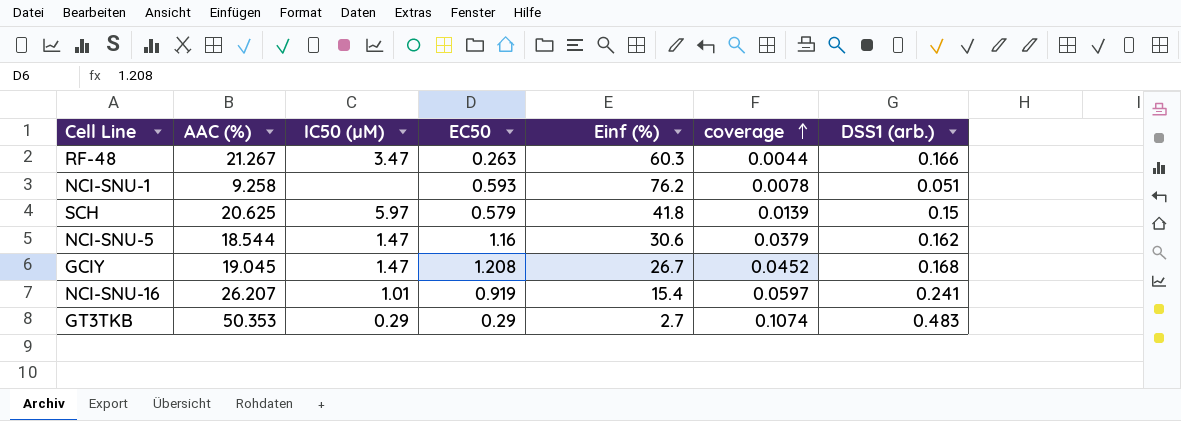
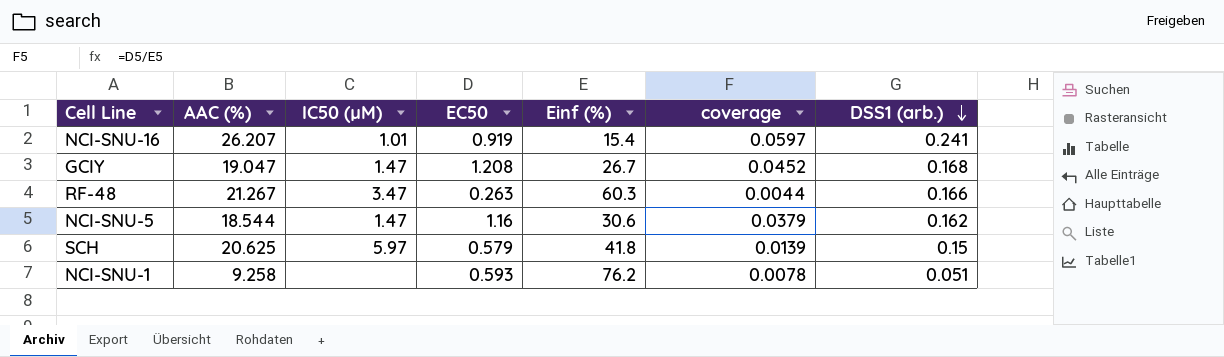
row order: coverage ascending -> DSS1 (arb.) descending
row GT3TKB: 50.353 | 0.29 | 0.29 | 2.7 | 0.1074 | 0.483 -> none
GCIY | AAC (%): 19.045 -> 19.047

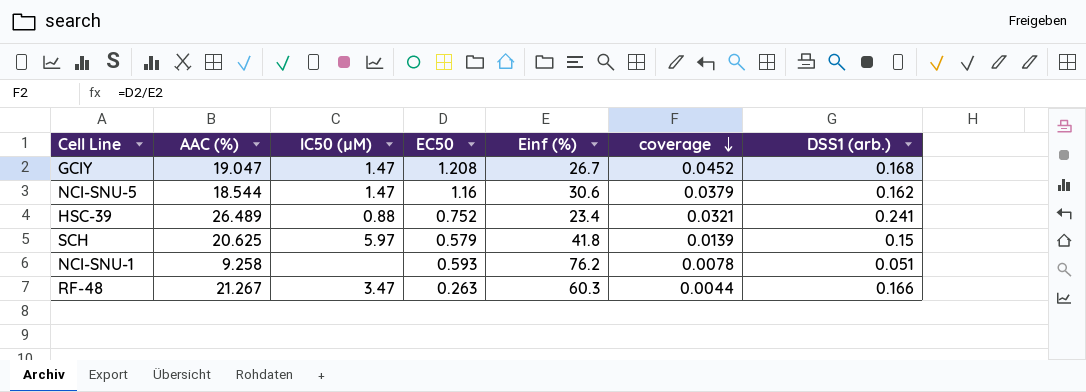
row order: DSS1 (arb.) descending -> coverage descending
row NCI-SNU-16: 26.207 | 1.01 | 0.919 | 15.4 | 0.0597 | 0.241 -> none
row HSC-39: none -> 26.489 | 0.88 | 0.752 | 23.4 | 0.0321 | 0.241

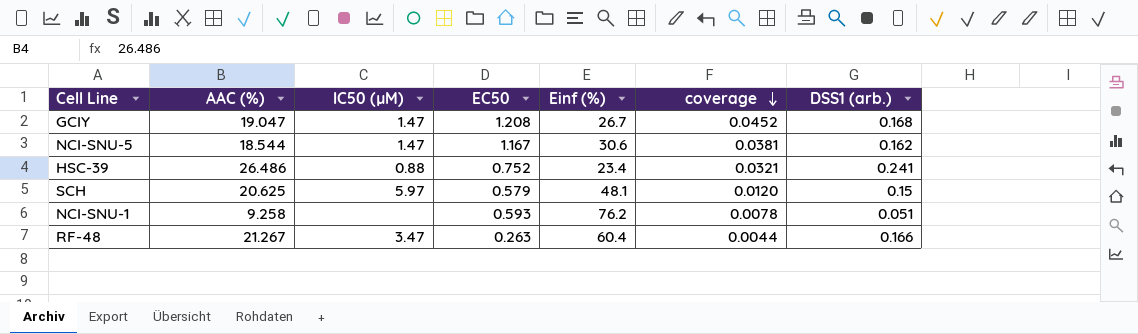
NCI-SNU-5 | EC50: 1.16 -> 1.167
NCI-SNU-5 | coverage: 0.0379 -> 0.0381
HSC-39 | AAC (%): 26.489 -> 26.486
SCH | Einf (%): 41.8 -> 48.1
SCH | coverage: 0.0139 -> 0.0120
RF-48 | Einf (%): 60.3 -> 60.4

